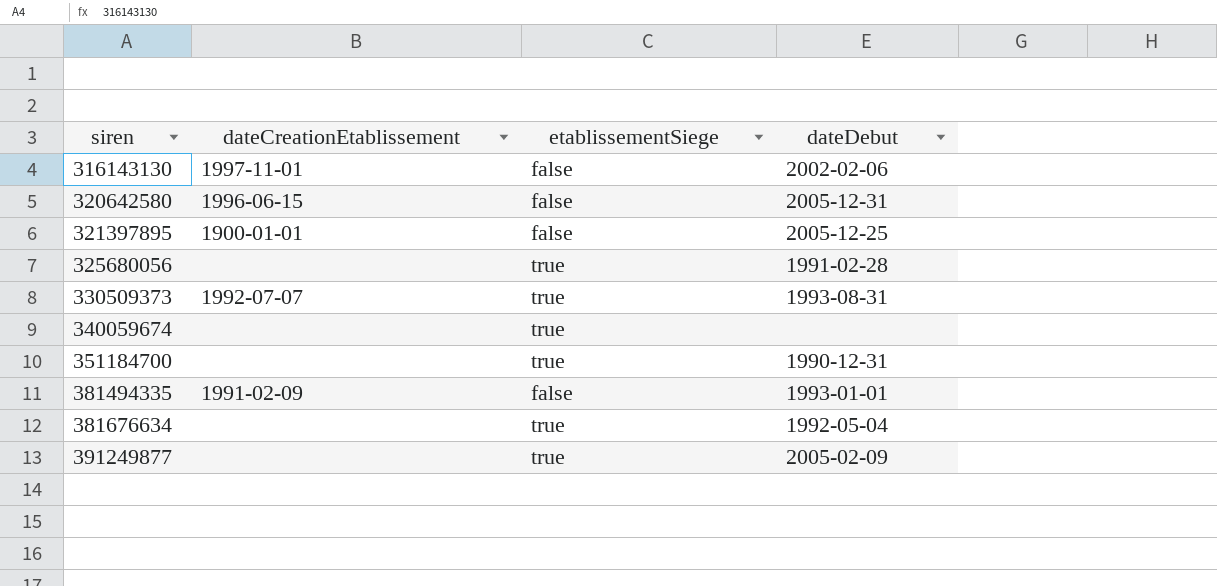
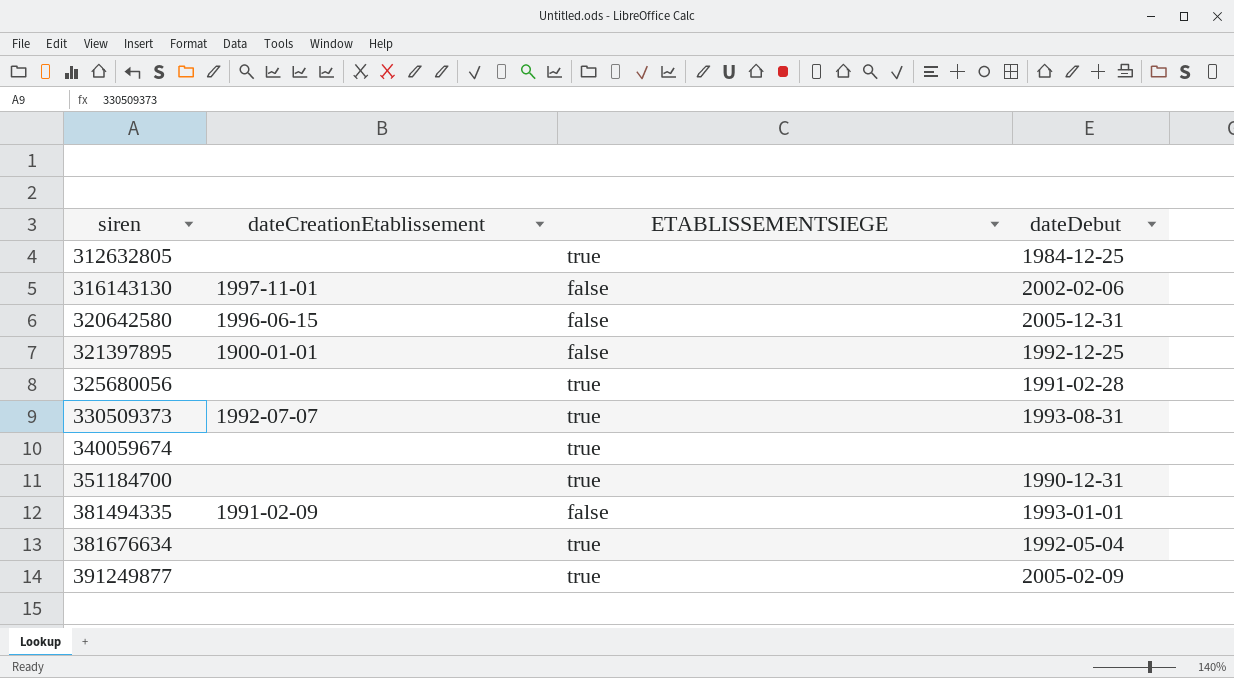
column name: etablissementSiege -> ETABLISSEMENTSIEGE
row 312632805: none -> none | true | 1984-12-25
321397895 | dateDebut: 2005-12-25 -> 1992-12-25

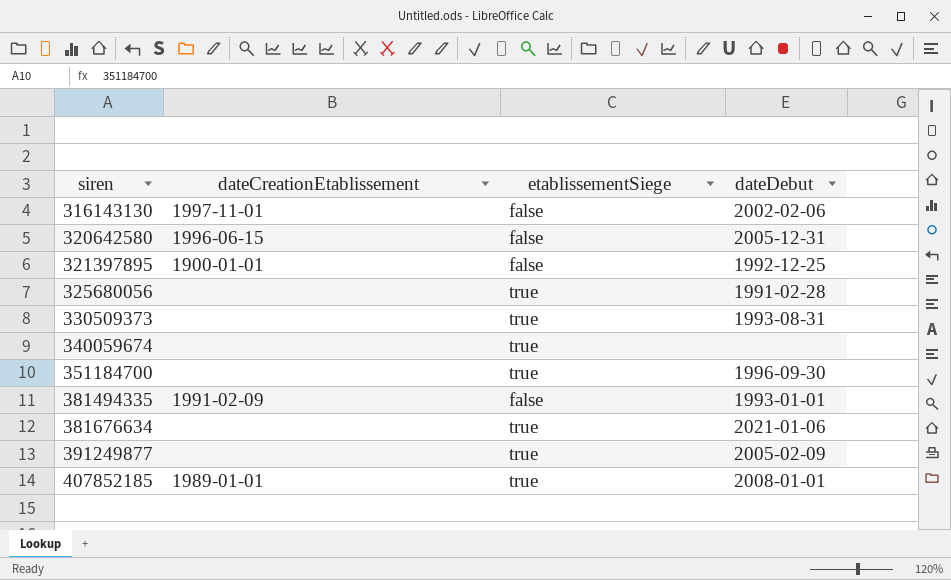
column name: ETABLISSEMENTSIEGE -> etablissementSiege
row 312632805: none | true | 1984-12-25 -> none
330509373 | dateCreationEtablissement: 1992-07-07 -> none
351184700 | dateDebut: 1990-12-31 -> 1996-09-30
381676634 | dateDebut: 1992-05-04 -> 2021-01-06
row 407852185: none -> 1989-01-01 | true | 2008-01-01

